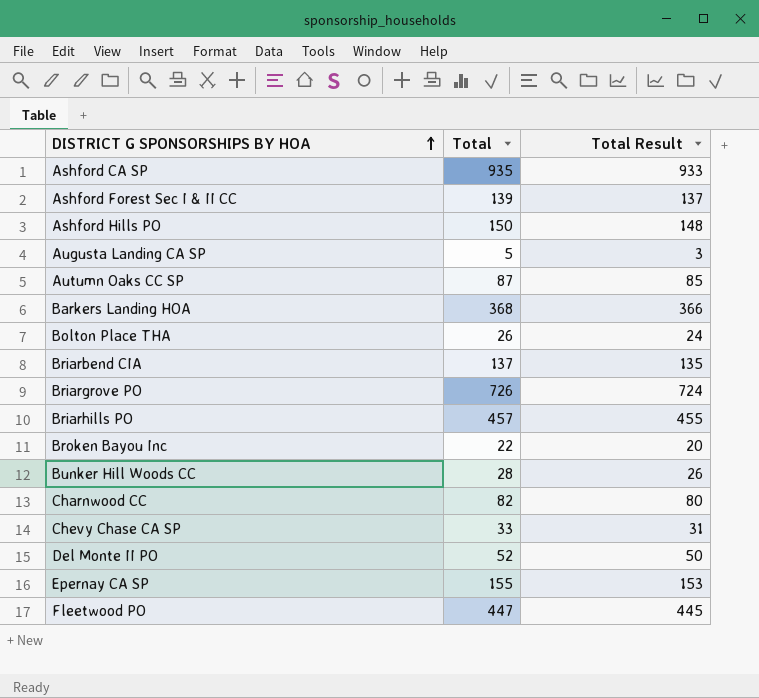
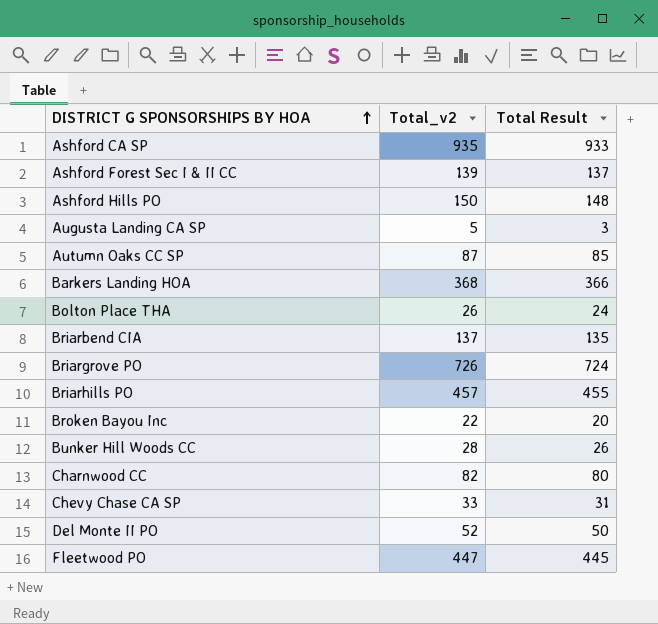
column name: Total -> Total_v2
row Epernay CA SP: 155 | 153 -> none

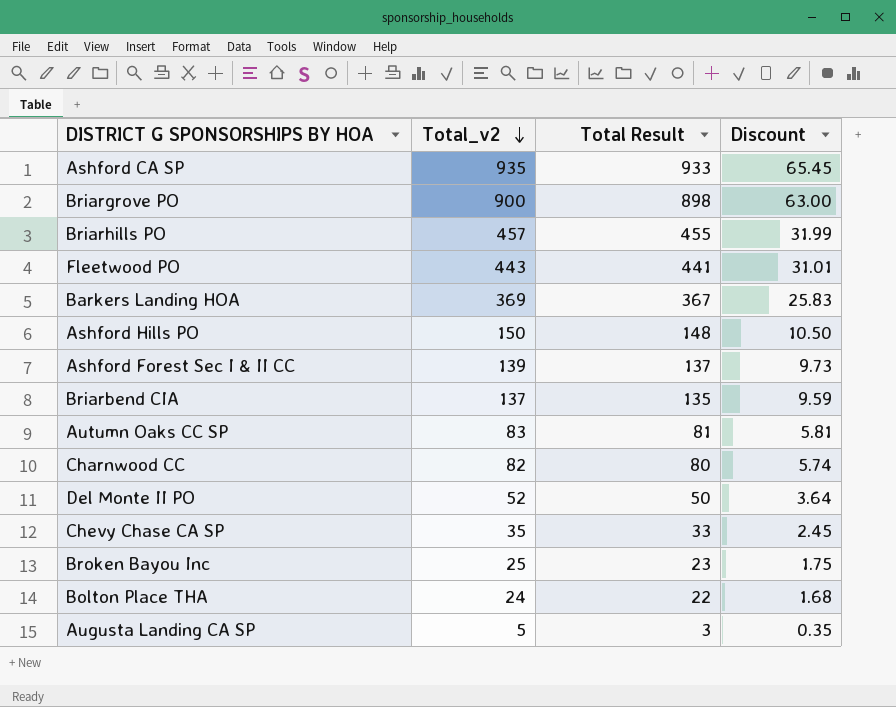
row order: DISTRICT G SPONSORSHIPS BY HOA ascending -> Total_v2 descending
column Discount | formula: none -> [Total_v2] * 0.07
row Bunker Hill Woods CC: 28 | 26 -> none
Briargrove PO | Total_v2: 726 -> 900
Briargrove PO | Total Result: 724 -> 898
Fleetwood PO | Total_v2: 447 -> 443
Fleetwood PO | Total Result: 445 -> 441
Barkers Landing HOA | Total_v2: 368 -> 369
Barkers Landing HOA | Total Result: 366 -> 367
Autumn Oaks CC SP | Total_v2: 87 -> 83
Autumn Oaks CC SP | Total Result: 85 -> 81
Chevy Chase CA SP | Total_v2: 33 -> 35
Chevy Chase CA SP | Total Result: 31 -> 33
Broken Bayou Inc | Total_v2: 22 -> 25
Broken Bayou Inc | Total Result: 20 -> 23
Bolton Place THA | Total_v2: 26 -> 24
Bolton Place THA | Total Result: 24 -> 22

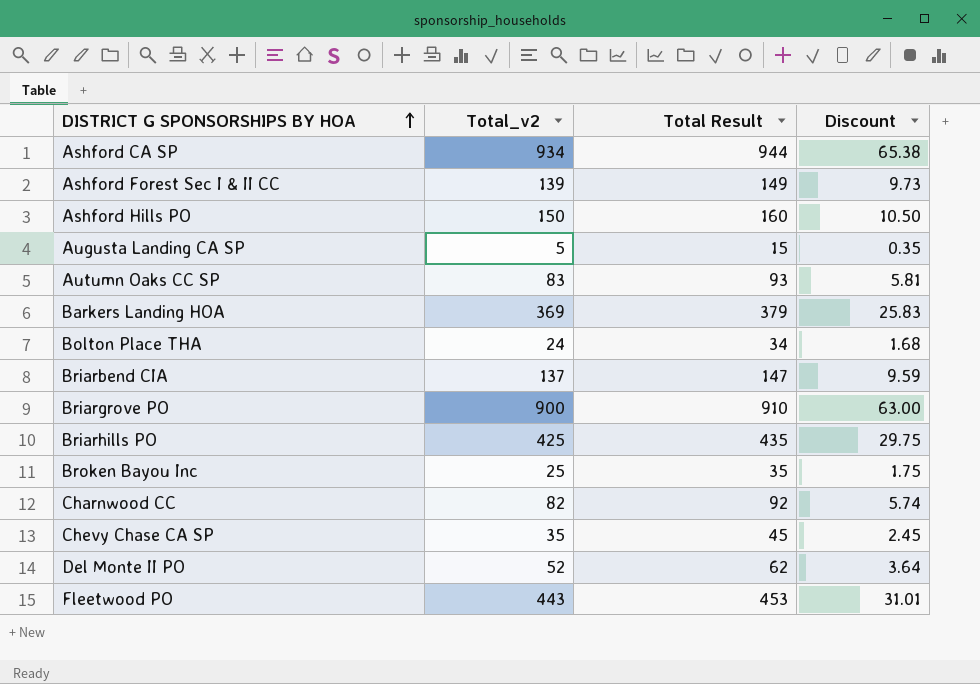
row order: Total_v2 descending -> DISTRICT G SPONSORSHIPS BY HOA ascending
column Total Result | formula: [Total_v2] - 2 -> [Total_v2] + 10
Ashford CA SP | Total_v2: 935 -> 934
Ashford CA SP | Discount: 65.45 -> 65.38
Briarhills PO | Total_v2: 457 -> 425
Briarhills PO | Discount: 31.99 -> 29.75

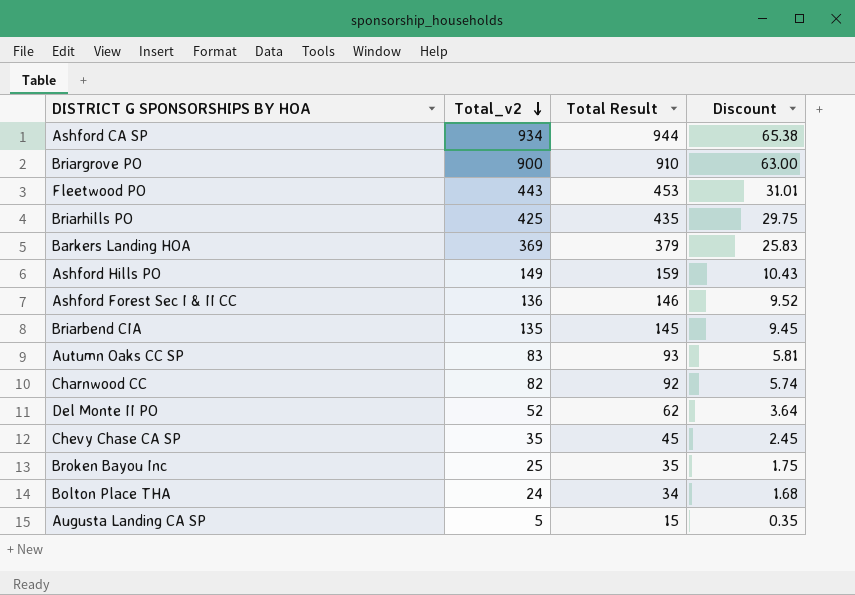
row order: DISTRICT G SPONSORSHIPS BY HOA ascending -> Total_v2 descending
Ashford Hills PO | Total_v2: 150 -> 149
Ashford Hills PO | Total Result: 160 -> 159
Ashford Hills PO | Discount: 10.50 -> 10.43
Ashford Forest Sec I & II CC | Total_v2: 139 -> 136
Ashford Forest Sec I & II CC | Total Result: 149 -> 146
Ashford Forest Sec I & II CC | Discount: 9.73 -> 9.52
Briarbend CIA | Total_v2: 137 -> 135
Briarbend CIA | Total Result: 147 -> 145
Briarbend CIA | Discount: 9.59 -> 9.45

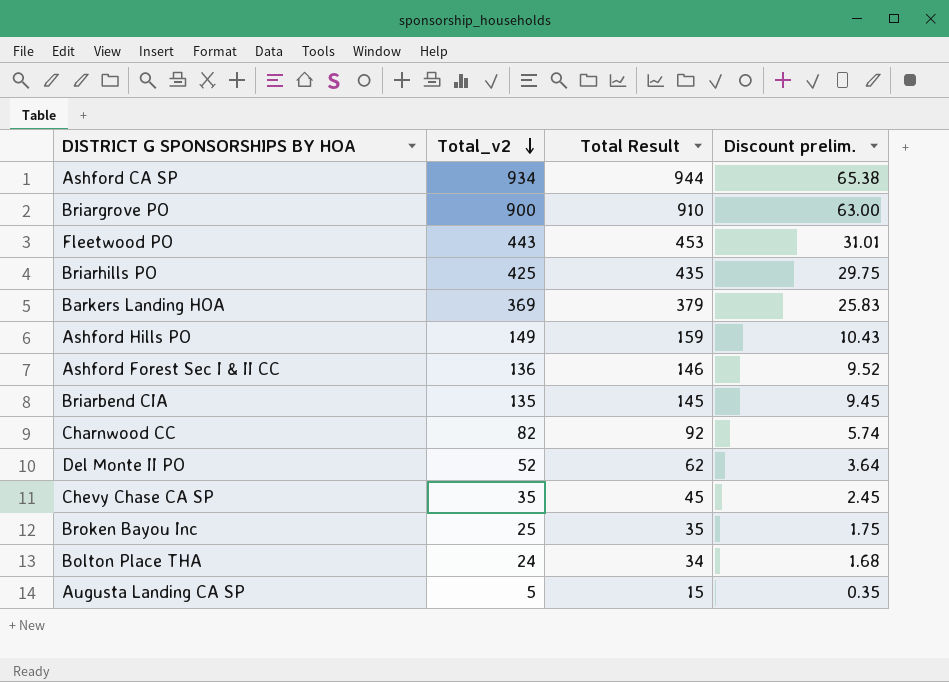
column name: Discount -> Discount prelim.
row Autumn Oaks CC SP: 83 | 93 | 5.81 -> none

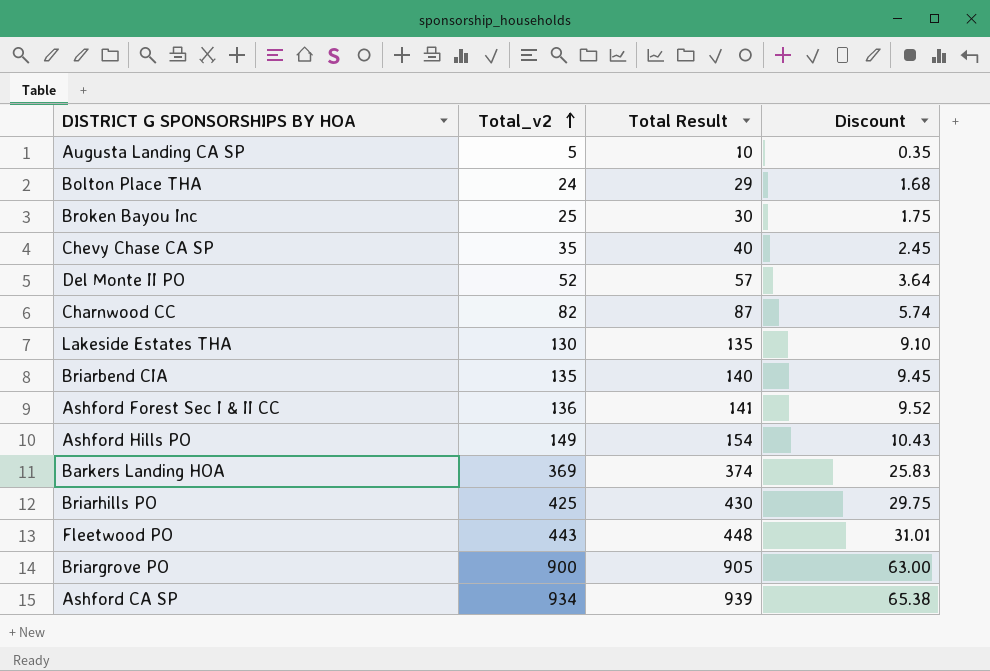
row order: Total_v2 descending -> Total_v2 ascending
column Total Result | formula: [Total_v2] + 10 -> [Total_v2] + 5
column name: Discount prelim. -> Discount
row Lakeside Estates THA: none -> 130 | 135 | 9.10

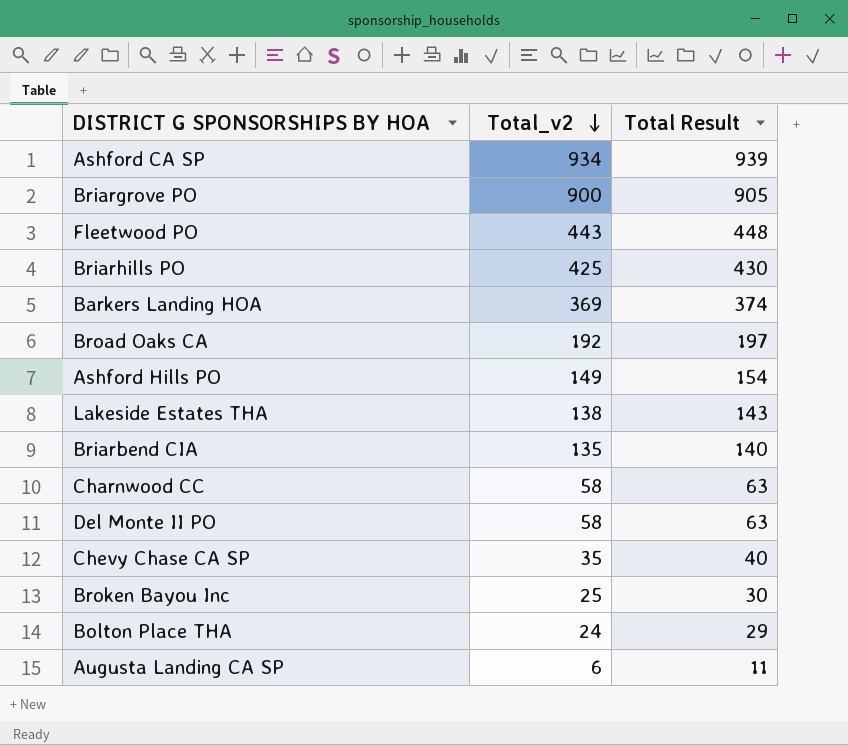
row order: Total_v2 ascending -> Total_v2 descending
column Discount | formula: [Total_v2] * 0.07 -> none
row Ashford Forest Sec I & II CC: 136 | 141 | 9.52 -> none
row Broad Oaks CA: none -> 192 | 197
Lakeside Estates THA | Total_v2: 130 -> 138
Lakeside Estates THA | Total Result: 135 -> 143
Charnwood CC | Total_v2: 82 -> 58
Charnwood CC | Total Result: 87 -> 63
Del Monte II PO | Total_v2: 52 -> 58
Del Monte II PO | Total Result: 57 -> 63
Augusta Landing CA SP | Total_v2: 5 -> 6
Augusta Landing CA SP | Total Result: 10 -> 11

